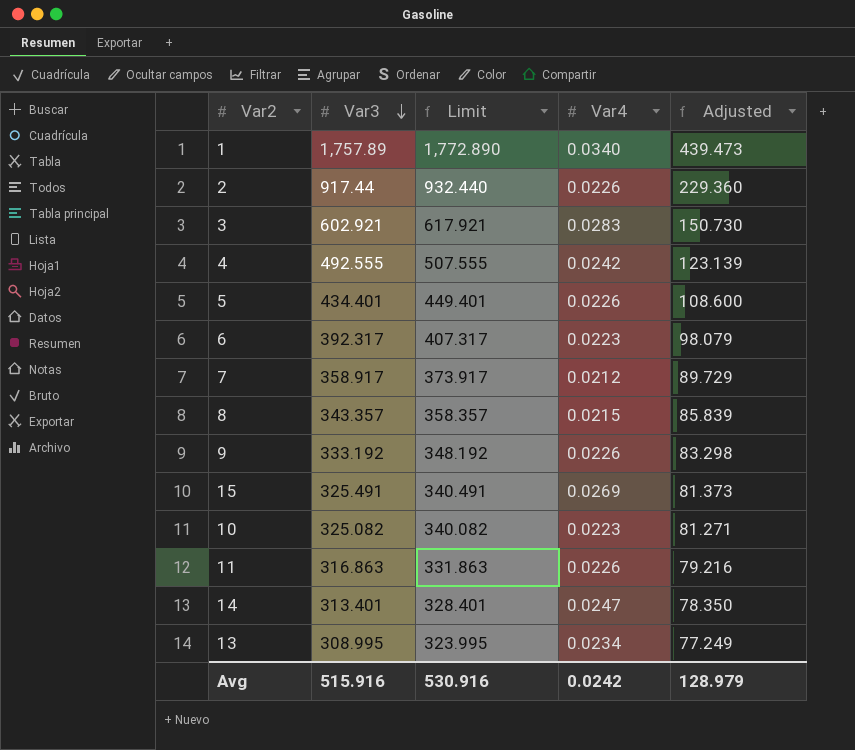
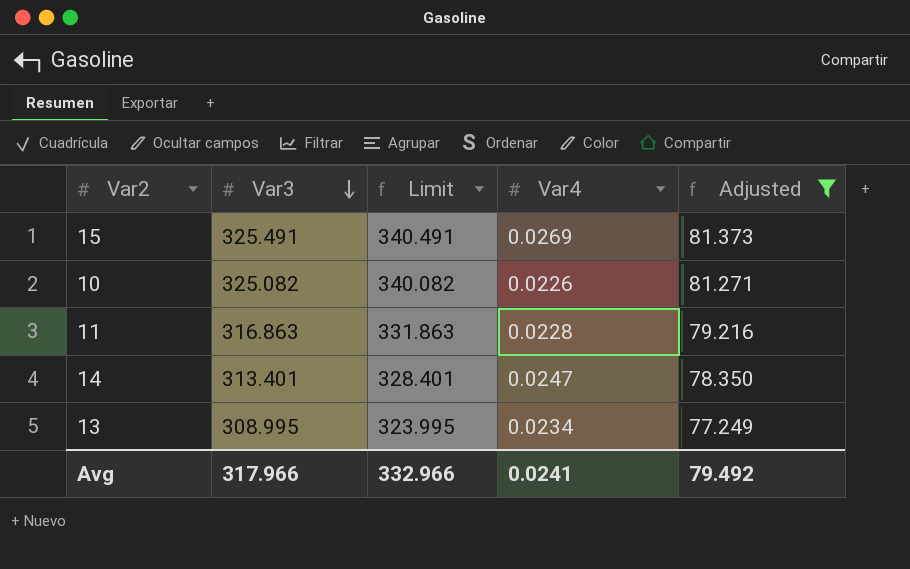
filter: none -> Adjusted <= 81.373
10 | Var4: 0.0223 -> 0.0226
11 | Var4: 0.0226 -> 0.0228
Avg | Var3: 515.916 -> 317.966
Avg | Limit: 530.916 -> 332.966
Avg | Var4: 0.0242 -> 0.0241
Avg | Adjusted: 128.979 -> 79.492

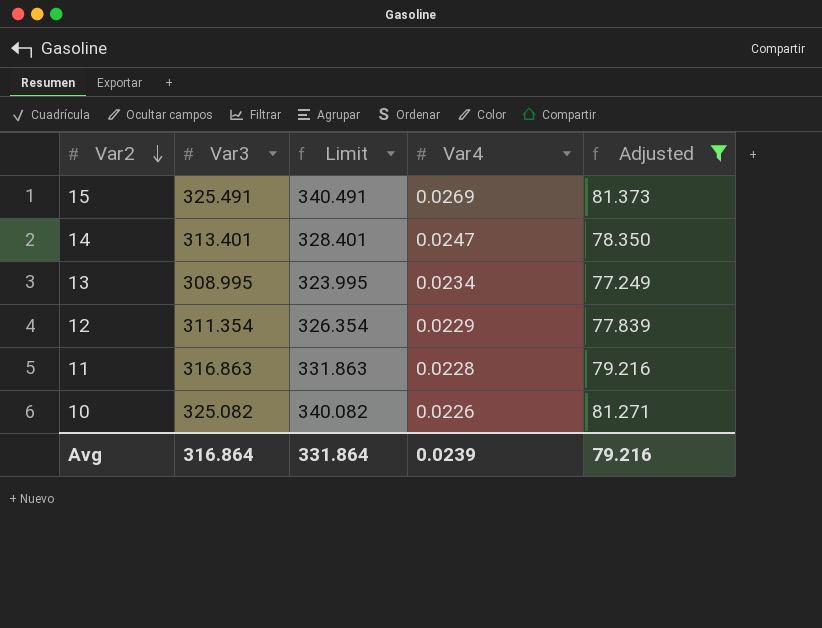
row order: Var3 descending -> Var2 descending
row 12: none -> 311.354 | 326.354 | 0.0229 | 77.839
Avg | Var3: 317.966 -> 316.864
Avg | Limit: 332.966 -> 331.864
Avg | Var4: 0.0241 -> 0.0239
Avg | Adjusted: 79.492 -> 79.216

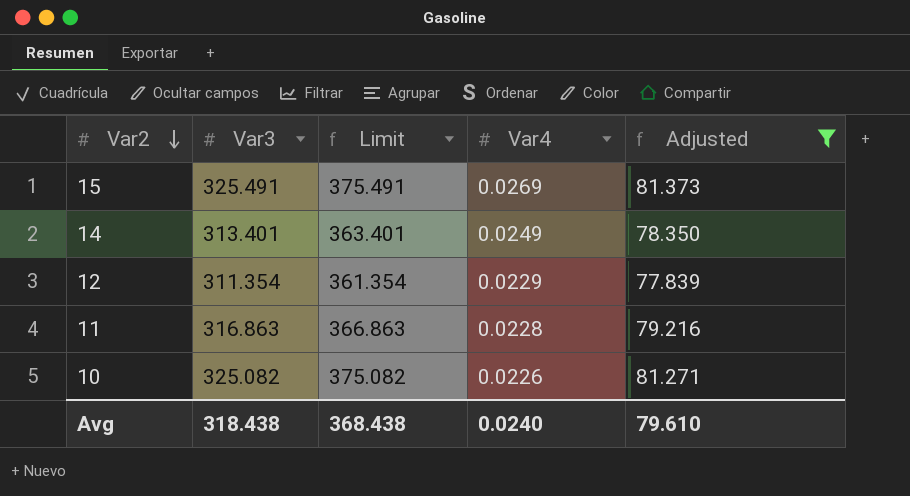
column Limit | formula: [Var3] + 15 -> [Var3] + 50
row 13: 308.995 | 323.995 | 0.0234 | 77.249 -> none
14 | Var4: 0.0247 -> 0.0249
Avg | Var3: 316.864 -> 318.438
Avg | Limit: 331.864 -> 368.438
Avg | Var4: 0.0239 -> 0.0240
Avg | Adjusted: 79.216 -> 79.610

